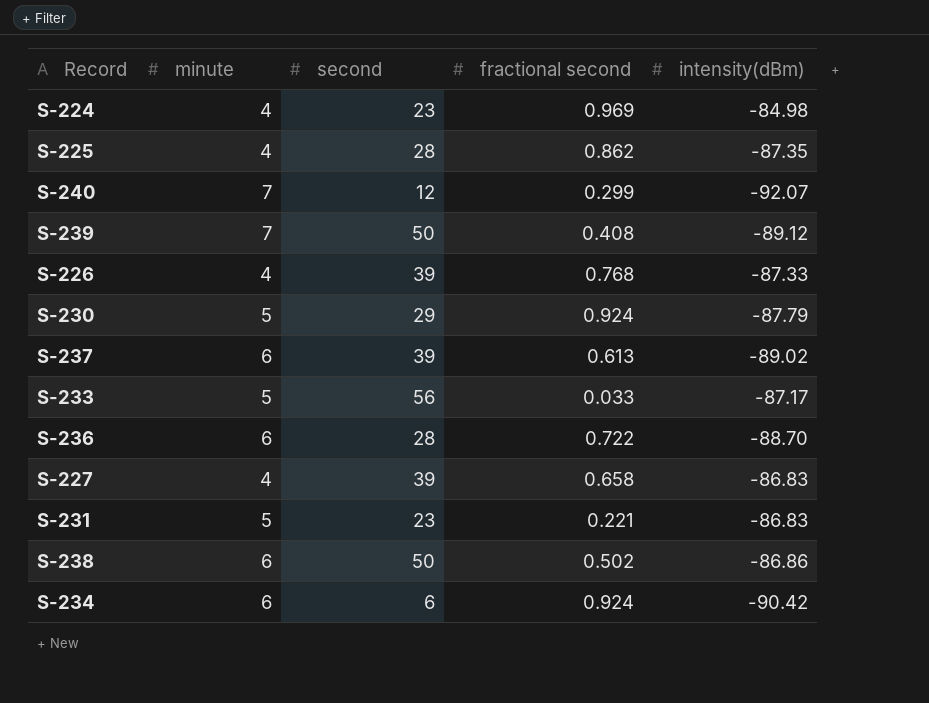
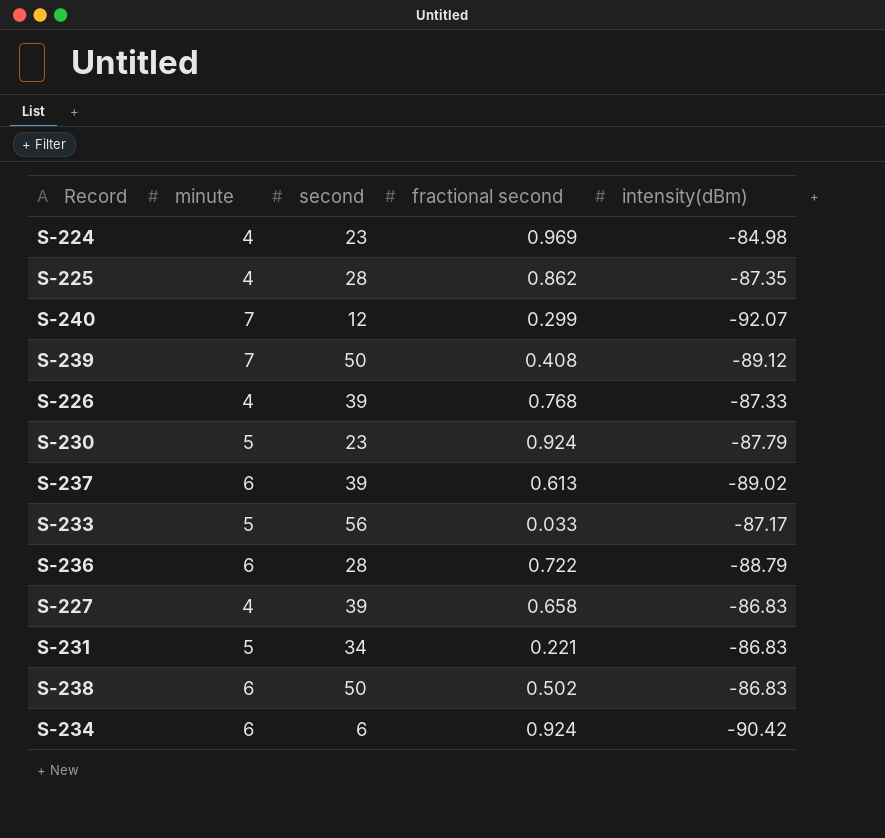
S-230 | second: 29 -> 23
S-236 | intensity(dBm): -88.70 -> -88.79
S-231 | second: 23 -> 34
S-238 | intensity(dBm): -86.86 -> -86.83

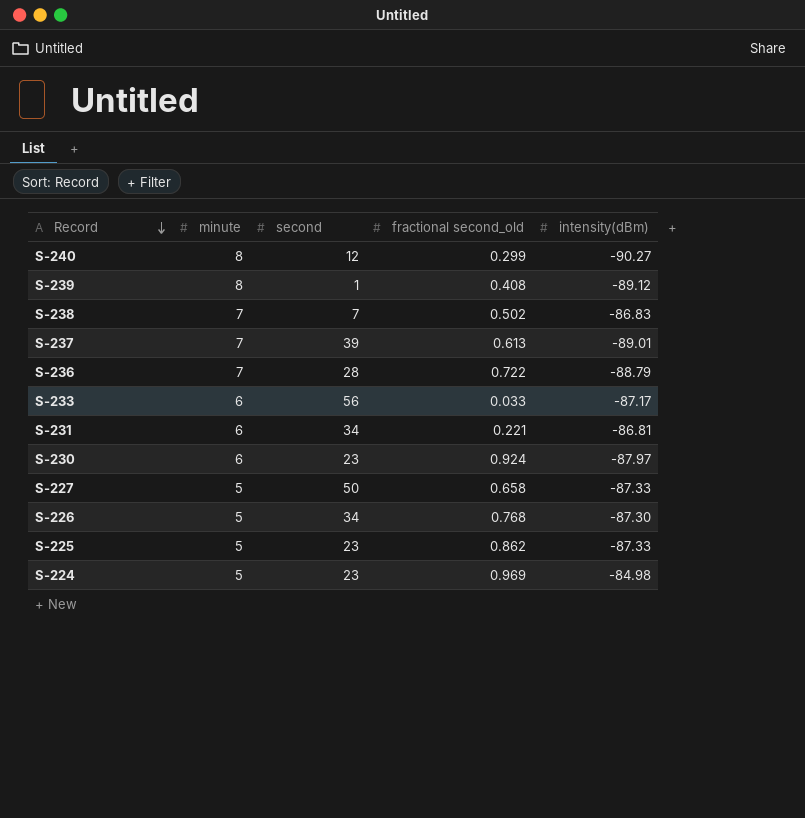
row order: none -> Record descending
column name: fractional second -> fractional second_old
row S-234: 6 | 6 | 0.924 | -90.42 -> none
S-240 | minute: 7 -> 8
S-240 | intensity(dBm): -92.07 -> -90.27
S-239 | minute: 7 -> 8
S-239 | second: 50 -> 1
S-238 | minute: 6 -> 7
S-238 | second: 50 -> 7
S-237 | minute: 6 -> 7
S-237 | intensity(dBm): -89.02 -> -89.01
S-236 | minute: 6 -> 7
S-233 | minute: 5 -> 6
S-231 | minute: 5 -> 6
S-231 | intensity(dBm): -86.83 -> -86.81
S-230 | minute: 5 -> 6
S-230 | intensity(dBm): -87.79 -> -87.97
S-227 | minute: 4 -> 5
S-227 | second: 39 -> 50
S-227 | intensity(dBm): -86.83 -> -87.33
S-226 | minute: 4 -> 5
S-226 | second: 39 -> 34
S-226 | intensity(dBm): -87.33 -> -87.30
S-225 | minute: 4 -> 5
S-225 | second: 28 -> 23
S-225 | intensity(dBm): -87.35 -> -87.33
S-224 | minute: 4 -> 5

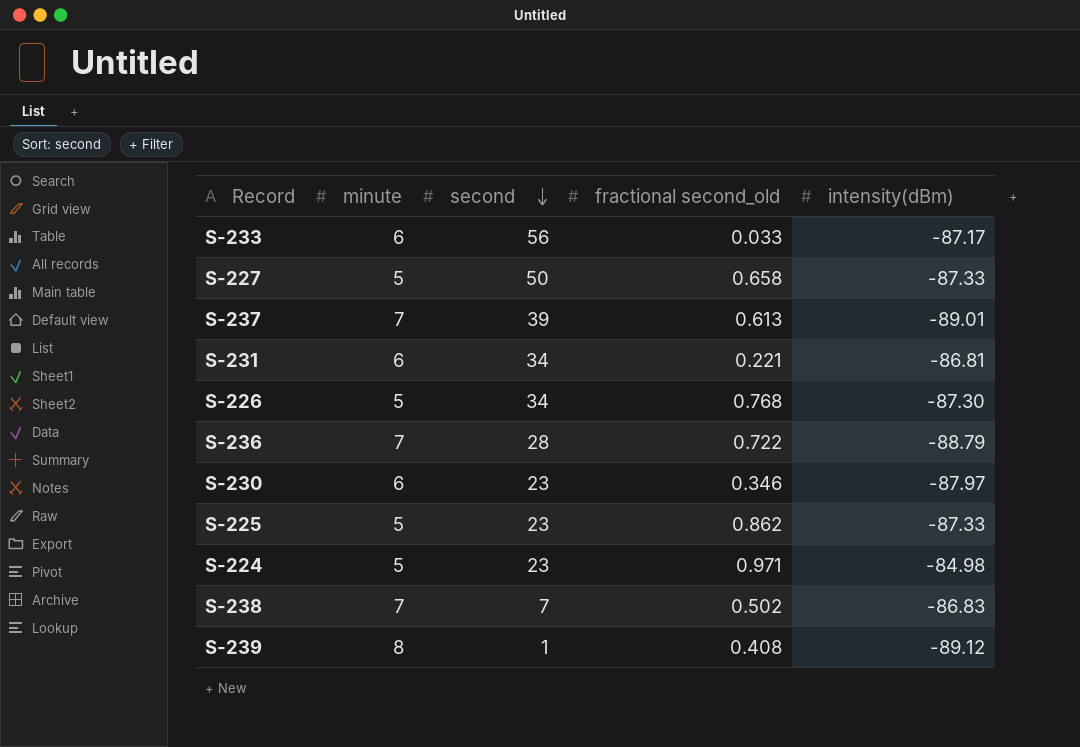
row order: Record descending -> second descending
row S-240: 8 | 12 | 0.299 | -90.27 -> none
S-230 | fractional second_old: 0.924 -> 0.346
S-224 | fractional second_old: 0.969 -> 0.971

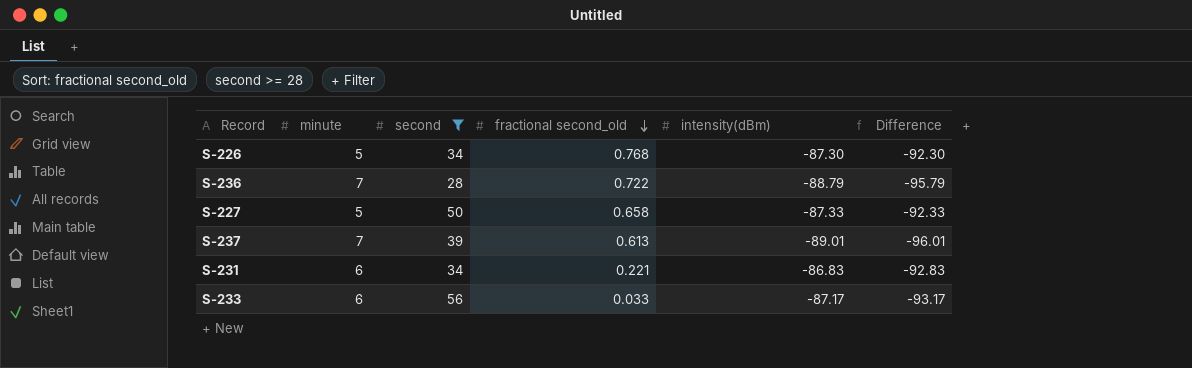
filter: none -> second >= 28
row order: second descending -> fractional second_old descending
column Difference | formula: none -> [intensity(dBm)] - [minute]
S-231 | intensity(dBm): -86.81 -> -86.83

